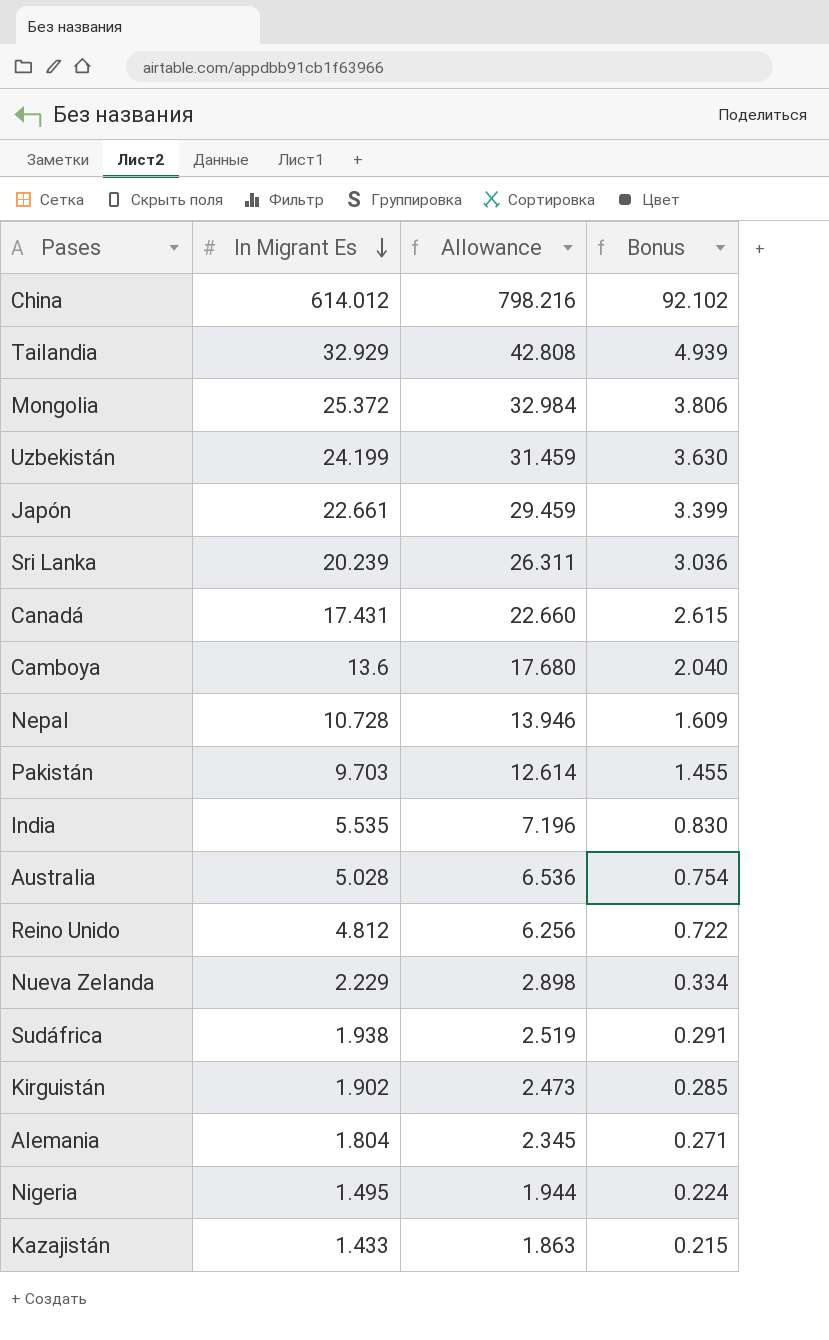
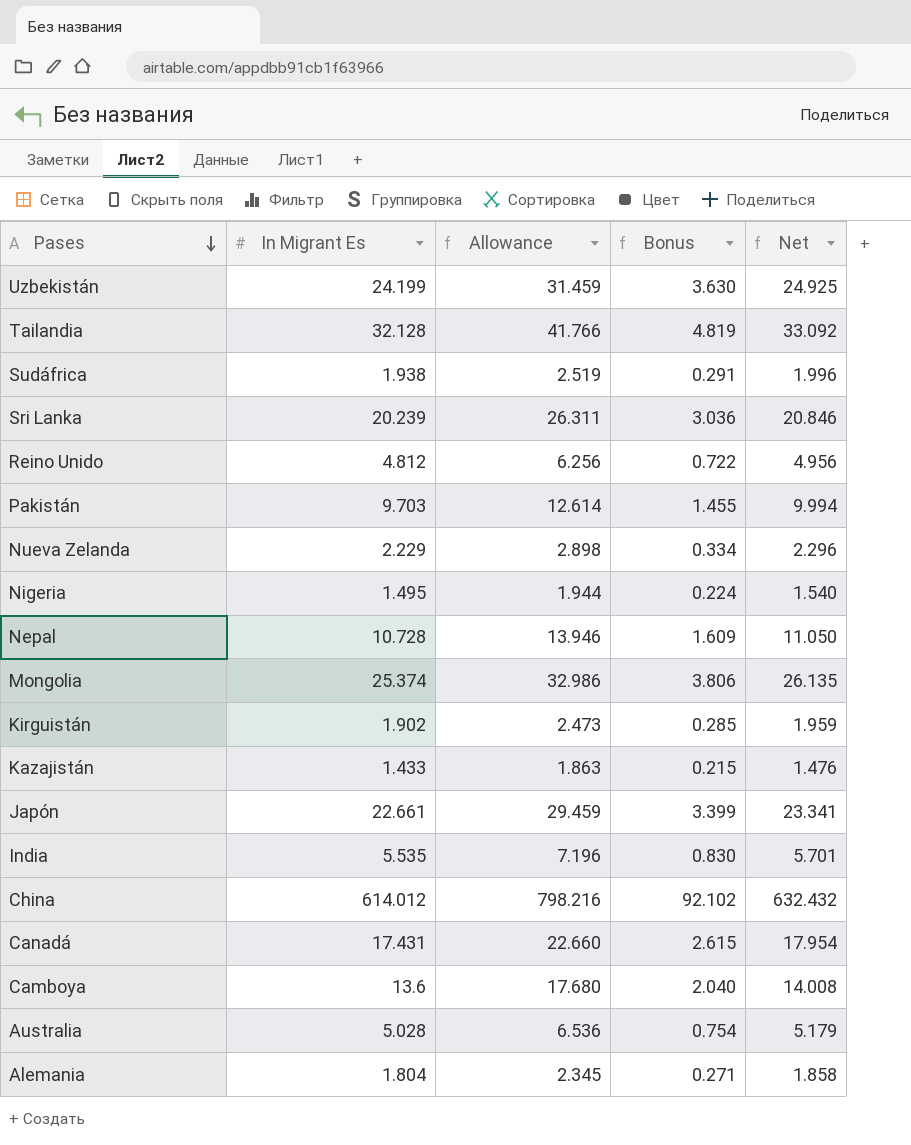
row order: In Migrant Es descending -> Pases descending
column Net | formula: none -> [In Migrant Es] * 1.03
Tailandia | In Migrant Es: 32.929 -> 32.128
Tailandia | Allowance: 42.808 -> 41.766
Tailandia | Bonus: 4.939 -> 4.819
Mongolia | In Migrant Es: 25.372 -> 25.374
Mongolia | Allowance: 32.984 -> 32.986

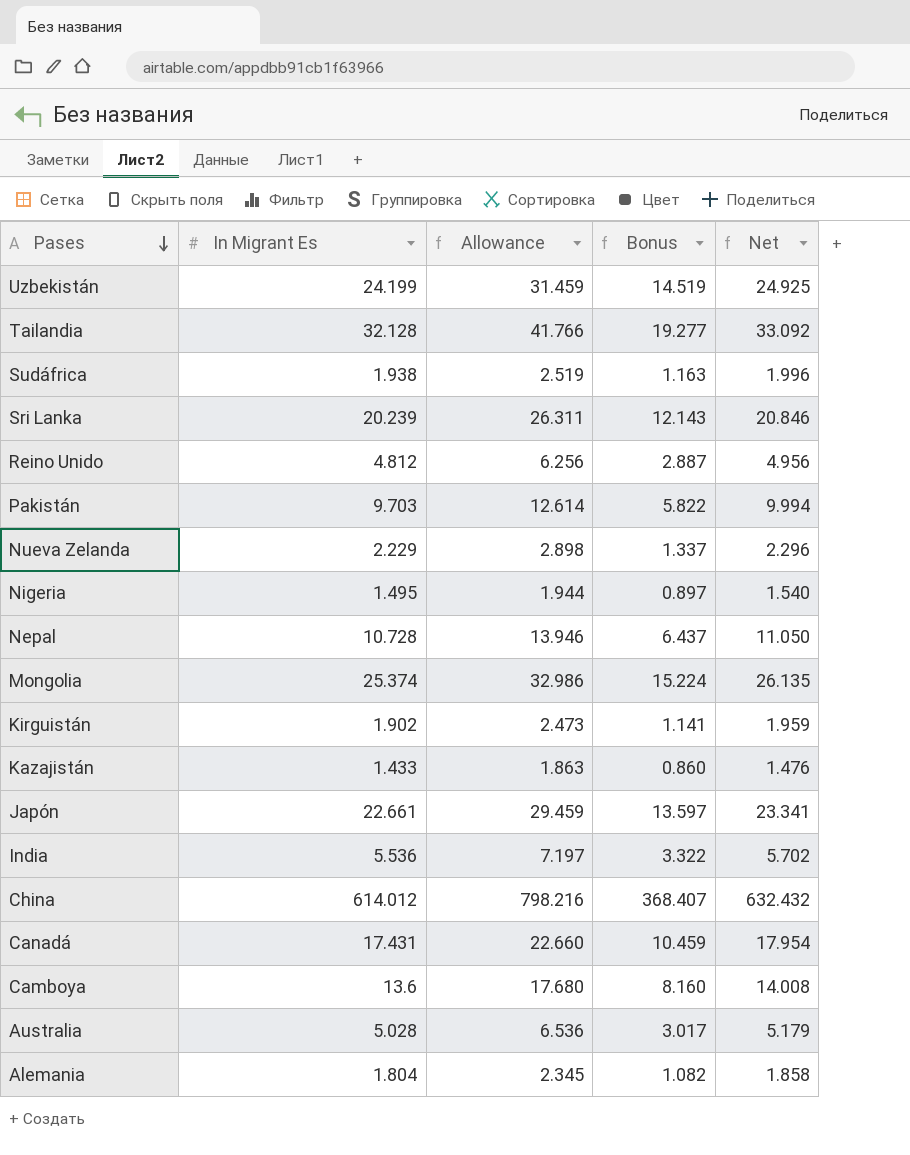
column Bonus | formula: [In Migrant Es] * 0.15 -> [In Migrant Es] * 0.6
India | In Migrant Es: 5.535 -> 5.536
India | Allowance: 7.196 -> 7.197
India | Net: 5.701 -> 5.702

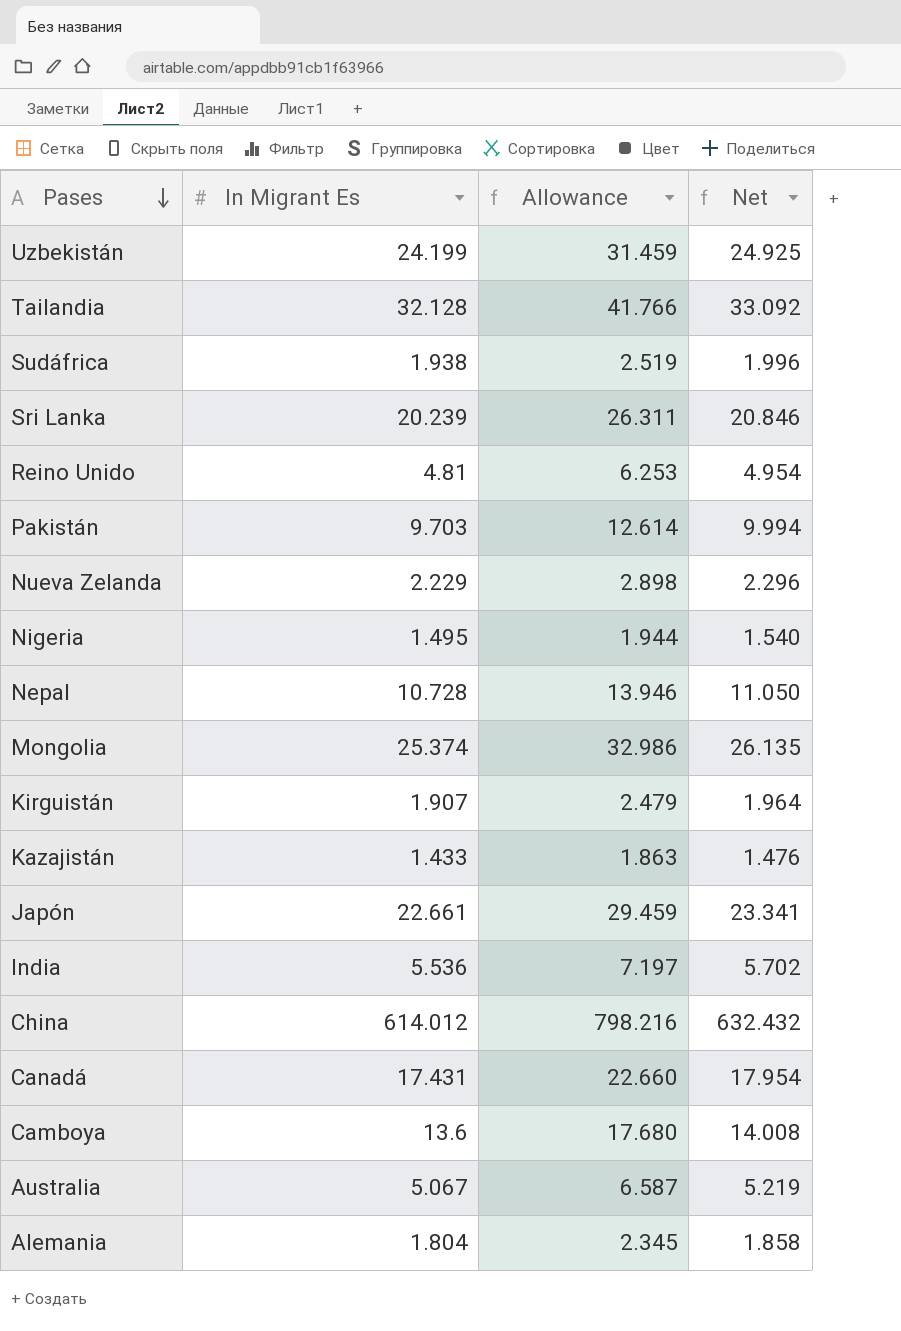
column Bonus | formula: [In Migrant Es] * 0.6 -> none
Reino Unido | In Migrant Es: 4.812 -> 4.81
Reino Unido | Allowance: 6.256 -> 6.253
Reino Unido | Net: 4.956 -> 4.954
Kirguistán | In Migrant Es: 1.902 -> 1.907
Kirguistán | Allowance: 2.473 -> 2.479
Kirguistán | Net: 1.959 -> 1.964
Australia | In Migrant Es: 5.028 -> 5.067
Australia | Allowance: 6.536 -> 6.587
Australia | Net: 5.179 -> 5.219

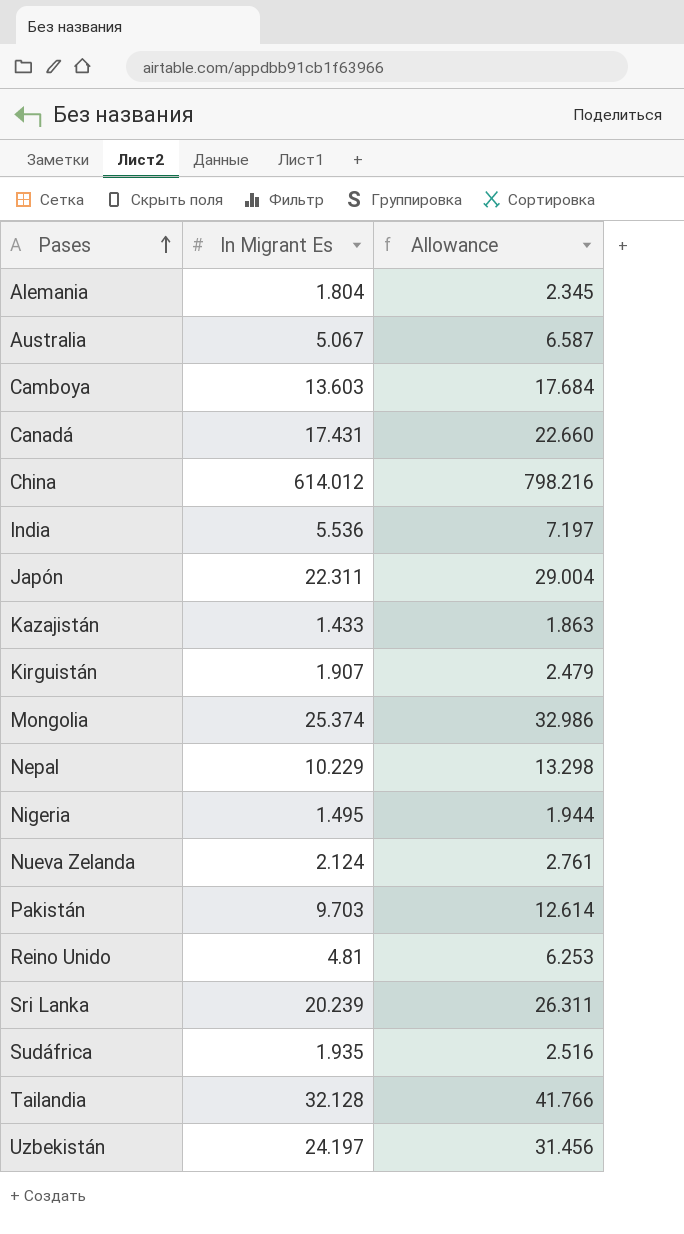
row order: Pases descending -> Pases ascending
column Net | formula: [In Migrant Es] * 1.03 -> none
Camboya | In Migrant Es: 13.6 -> 13.603
Camboya | Allowance: 17.680 -> 17.684
Japón | In Migrant Es: 22.661 -> 22.311
Japón | Allowance: 29.459 -> 29.004
Nepal | In Migrant Es: 10.728 -> 10.229
Nepal | Allowance: 13.946 -> 13.298
Nueva Zelanda | In Migrant Es: 2.229 -> 2.124
Nueva Zelanda | Allowance: 2.898 -> 2.761
Sudáfrica | In Migrant Es: 1.938 -> 1.935
Sudáfrica | Allowance: 2.519 -> 2.516
Uzbekistán | In Migrant Es: 24.199 -> 24.197
Uzbekistán | Allowance: 31.459 -> 31.456

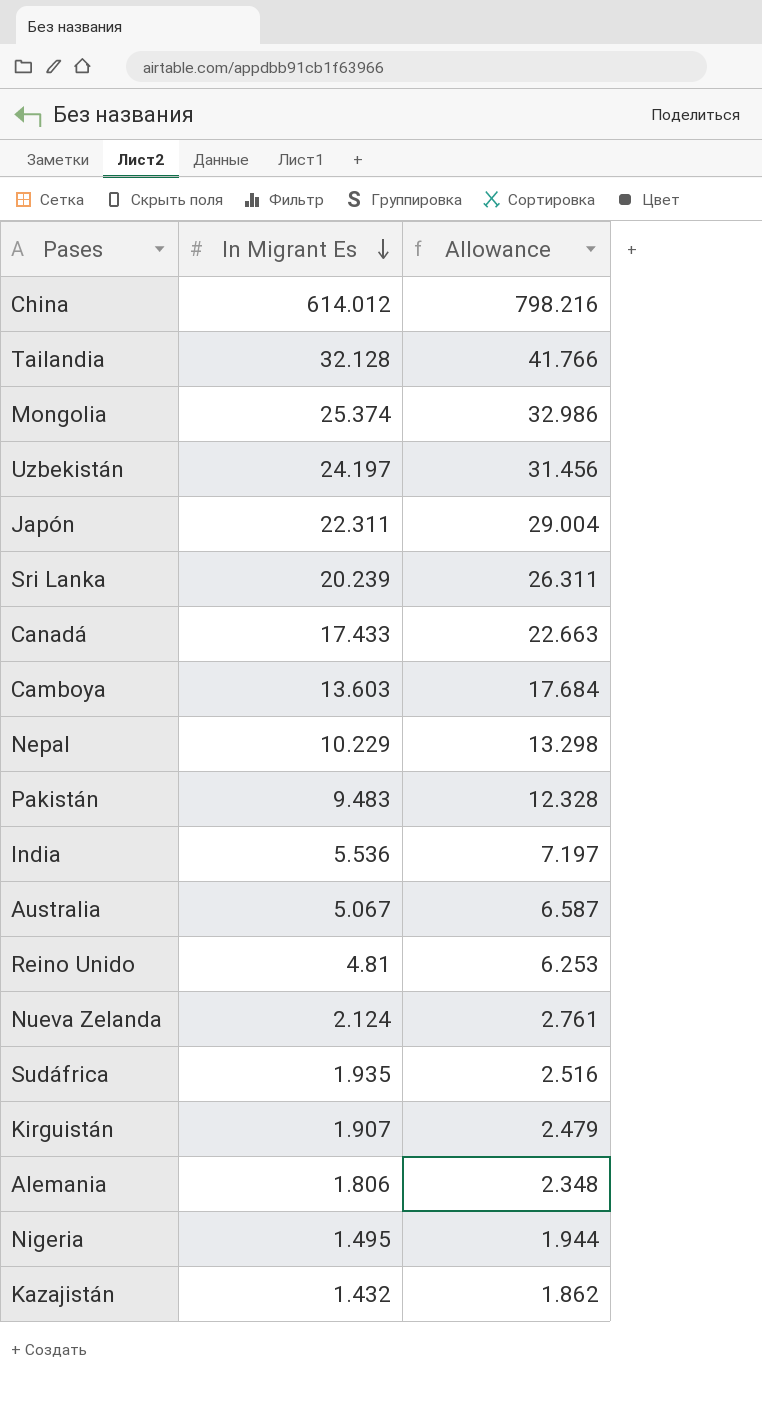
row order: Pases ascending -> In Migrant Es descending
Canadá | In Migrant Es: 17.431 -> 17.433
Canadá | Allowance: 22.660 -> 22.663
Pakistán | In Migrant Es: 9.703 -> 9.483
Pakistán | Allowance: 12.614 -> 12.328
Alemania | In Migrant Es: 1.804 -> 1.806
Alemania | Allowance: 2.345 -> 2.348
Kazajistán | In Migrant Es: 1.433 -> 1.432
Kazajistán | Allowance: 1.863 -> 1.862

